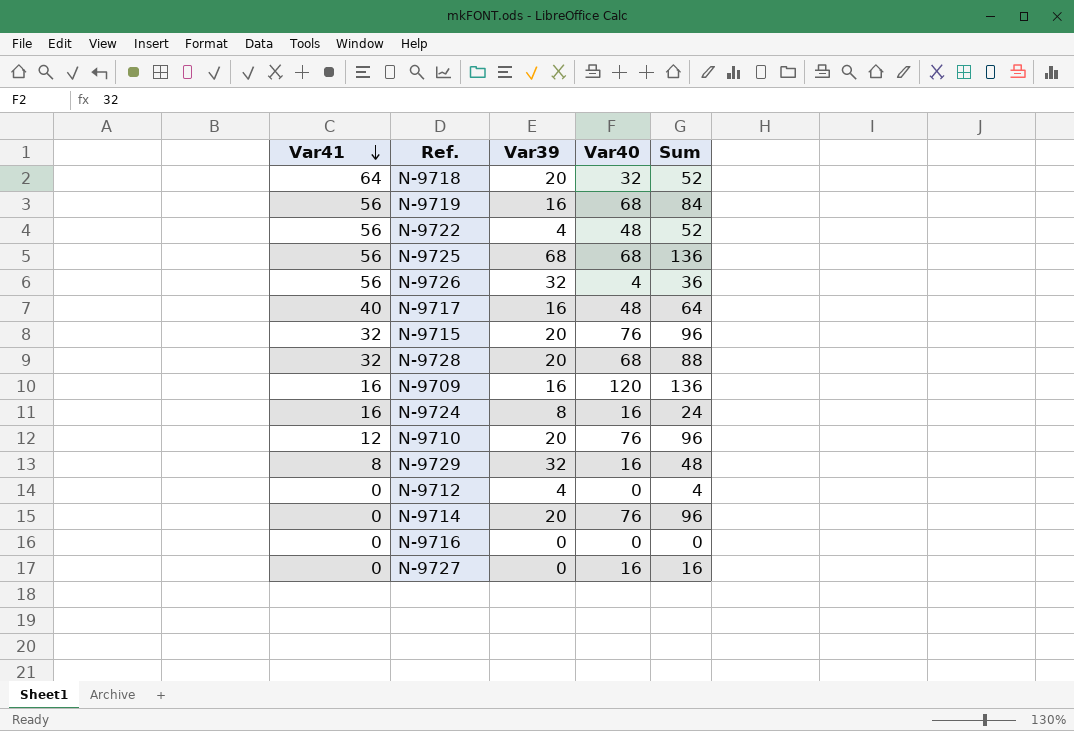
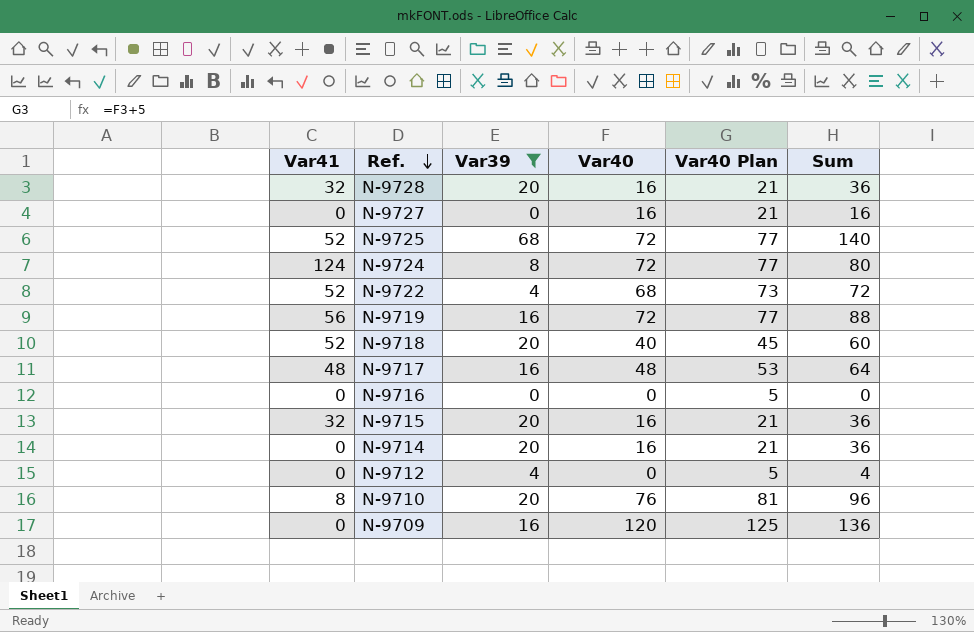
filter: none -> Var39 != 32
row order: Var41 descending -> Ref. descending
column Var40 Plan | formula: none -> [Var40] + 5
N-9728 | Var40: 68 -> 16
N-9728 | Sum: 88 -> 36
N-9725 | Var41: 56 -> 52
N-9725 | Var40: 68 -> 72
N-9725 | Sum: 136 -> 140
N-9724 | Var41: 16 -> 124
N-9724 | Var40: 16 -> 72
N-9724 | Sum: 24 -> 80
N-9722 | Var41: 56 -> 52
N-9722 | Var40: 48 -> 68
N-9722 | Sum: 52 -> 72
N-9719 | Var40: 68 -> 72
N-9719 | Sum: 84 -> 88
N-9718 | Var41: 64 -> 52
N-9718 | Var40: 32 -> 40
N-9718 | Sum: 52 -> 60
N-9717 | Var41: 40 -> 48
N-9715 | Var40: 76 -> 16
N-9715 | Sum: 96 -> 36
N-9714 | Var40: 76 -> 16
N-9714 | Sum: 96 -> 36
N-9710 | Var41: 12 -> 8
N-9709 | Var41: 16 -> 0

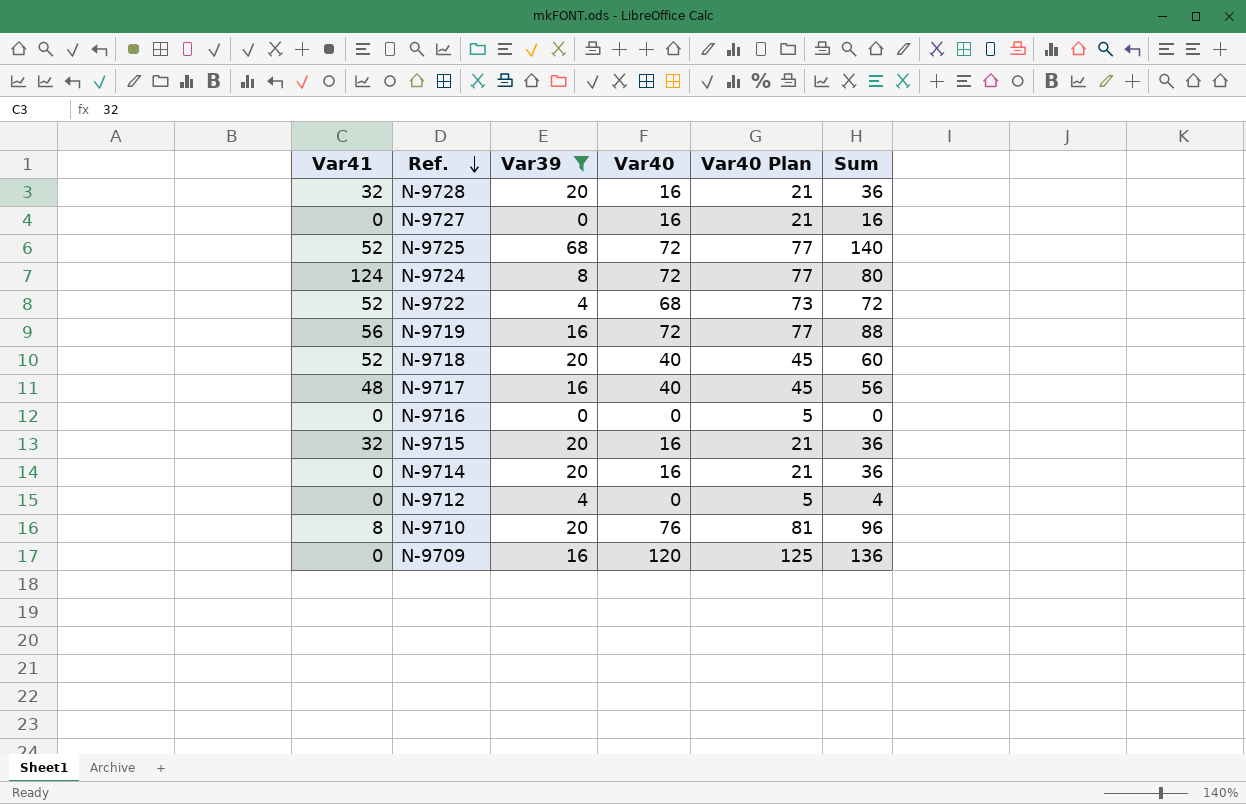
N-9717 | Var40: 48 -> 40
N-9717 | Var40 Plan: 53 -> 45
N-9717 | Sum: 64 -> 56

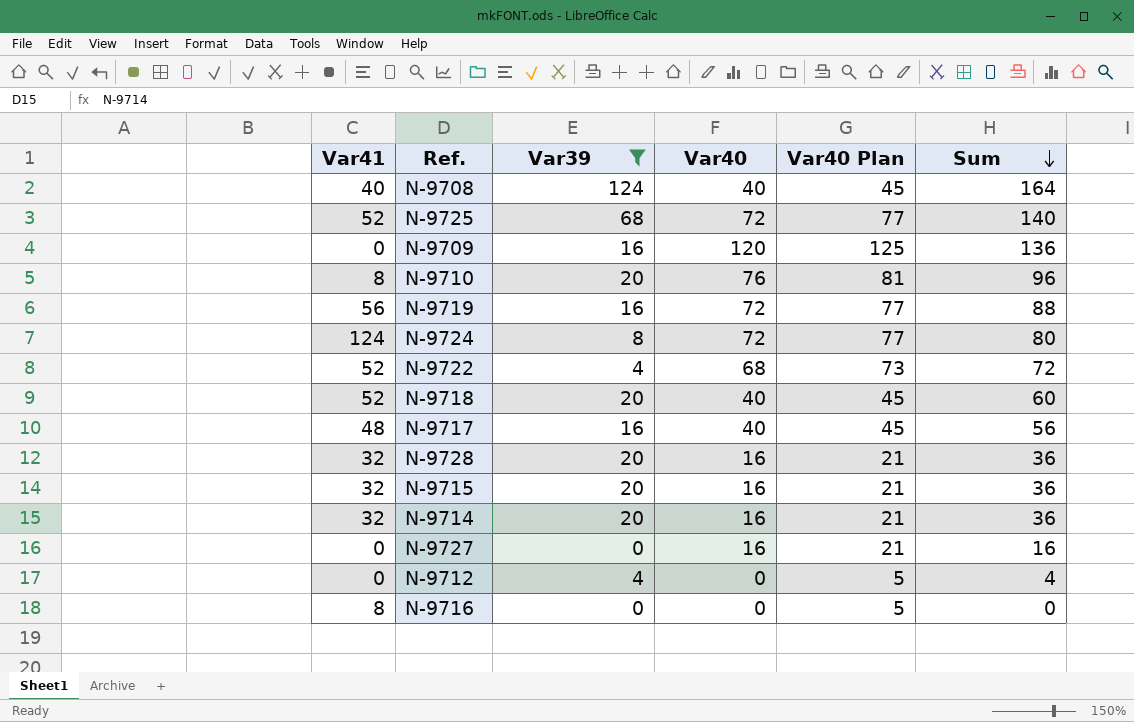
row order: Ref. descending -> Sum descending
row N-9708: none -> 40 | 124 | 40 | 45 | 164
N-9714 | Var41: 0 -> 32
N-9716 | Var41: 0 -> 8

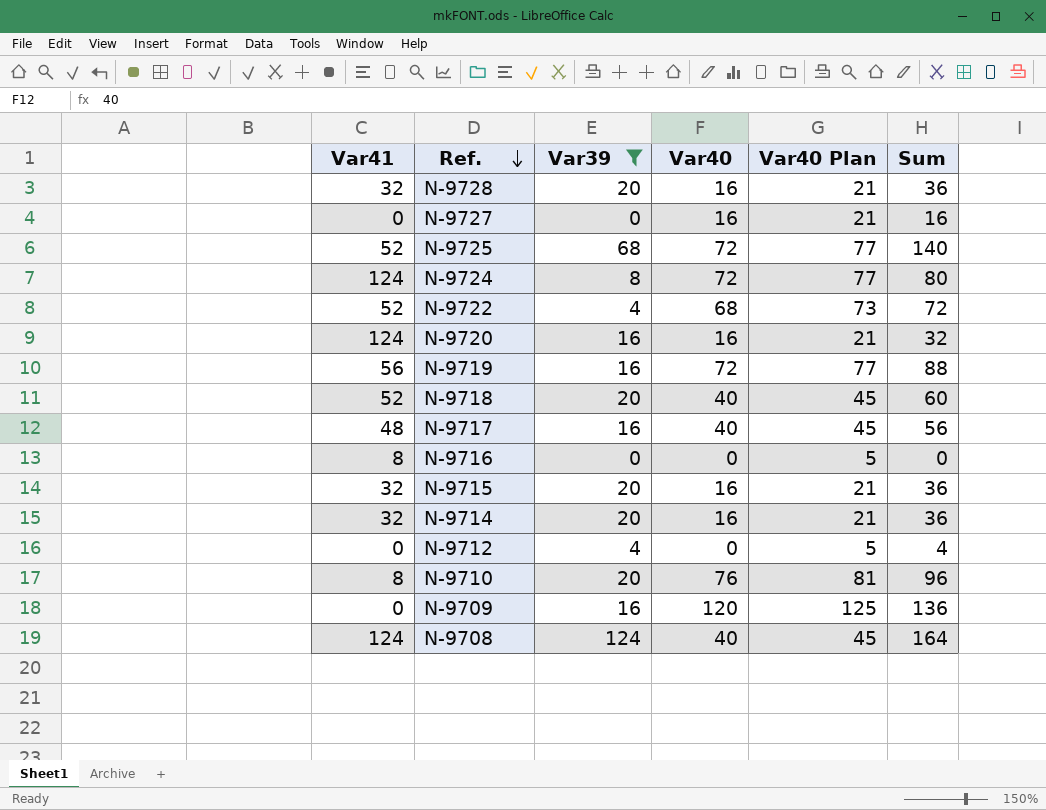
row order: Sum descending -> Ref. descending
row N-9720: none -> 124 | 16 | 16 | 21 | 32
N-9708 | Var41: 40 -> 124

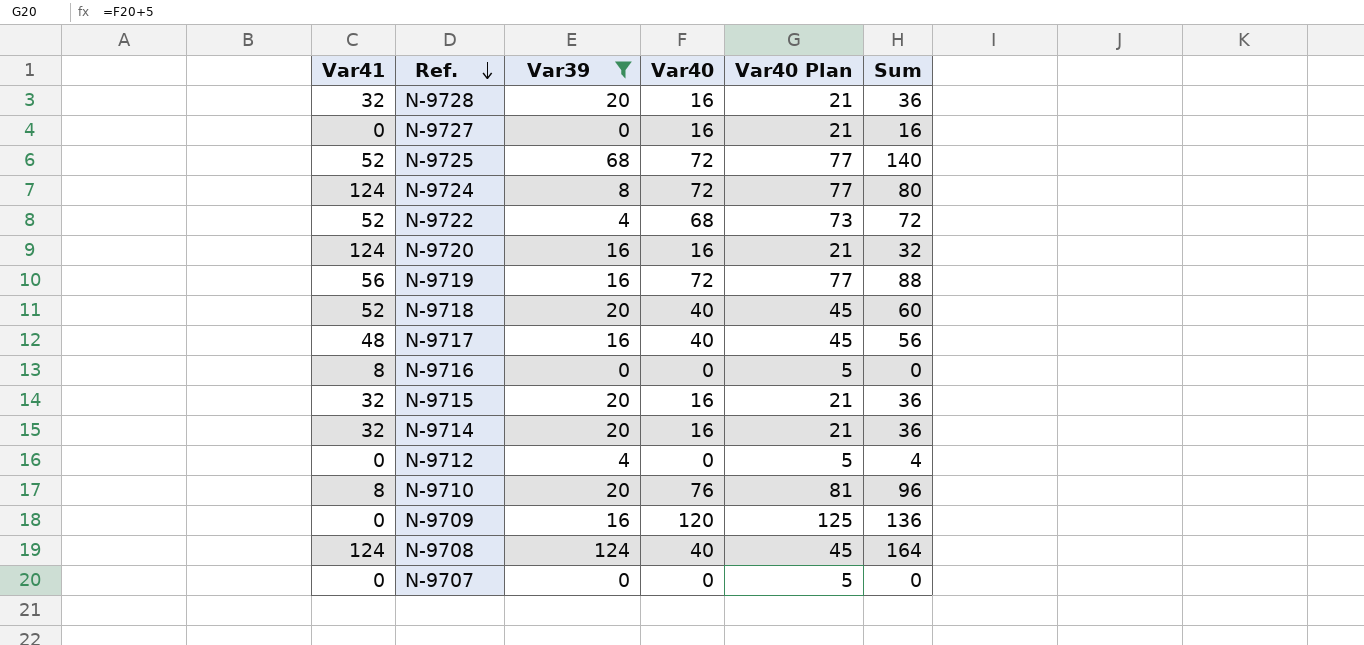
row N-9707: none -> 0 | 0 | 0 | 5 | 0

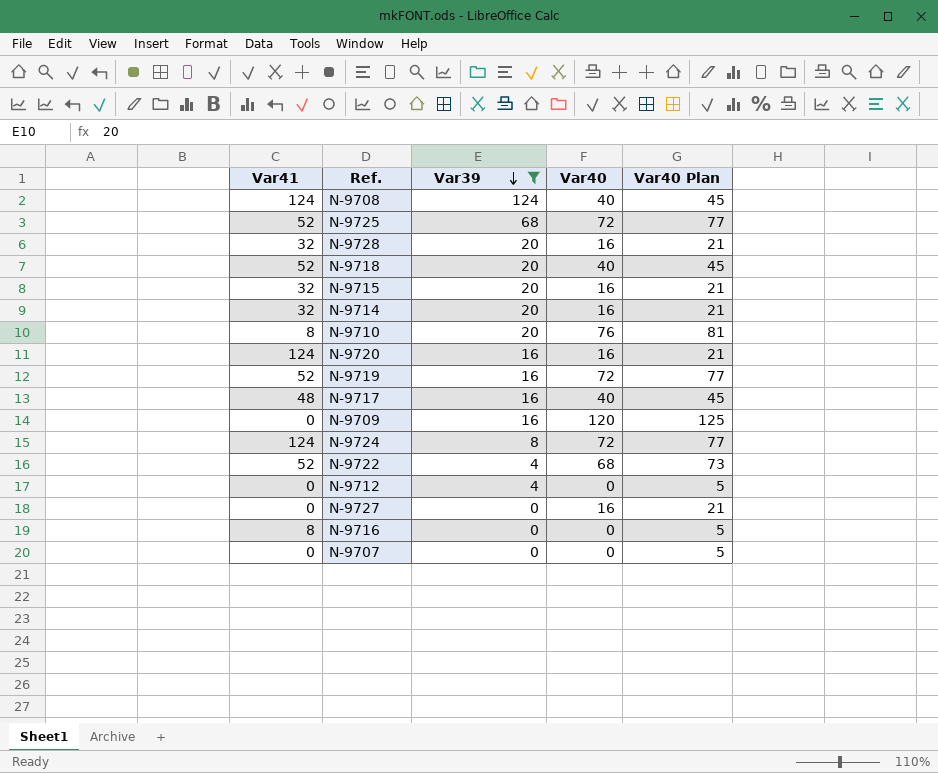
row order: Ref. descending -> Var39 descending
column Sum | formula: [Var39] + [Var40] -> none
N-9719 | Var41: 56 -> 52

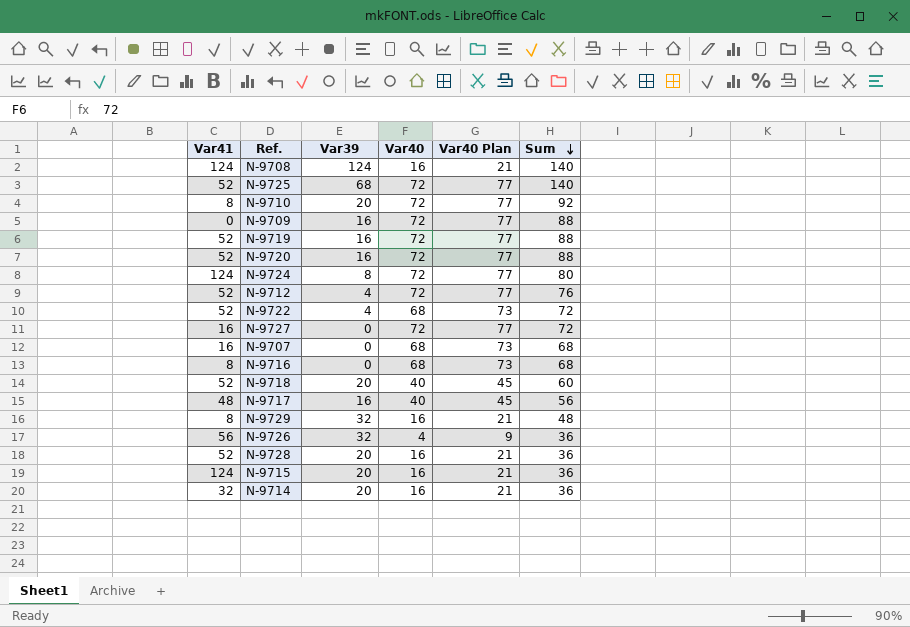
filter: Var39 != 32 -> none
row order: Var39 descending -> Sum descending
column Sum | formula: none -> [Var39] + [Var40]
N-9708 | Var40: 40 -> 16
N-9708 | Var40 Plan: 45 -> 21
N-9710 | Var40: 76 -> 72
N-9710 | Var40 Plan: 81 -> 77
N-9709 | Var40: 120 -> 72
N-9709 | Var40 Plan: 125 -> 77
N-9720 | Var41: 124 -> 52
N-9720 | Var40: 16 -> 72
N-9720 | Var40 Plan: 21 -> 77
N-9712 | Var41: 0 -> 52
N-9712 | Var40: 0 -> 72
N-9712 | Var40 Plan: 5 -> 77
N-9727 | Var41: 0 -> 16
N-9727 | Var40: 16 -> 72
N-9727 | Var40 Plan: 21 -> 77
N-9707 | Var41: 0 -> 16
N-9707 | Var40: 0 -> 68
N-9707 | Var40 Plan: 5 -> 73
N-9716 | Var40: 0 -> 68
N-9716 | Var40 Plan: 5 -> 73
N-9728 | Var41: 32 -> 52
N-9715 | Var41: 32 -> 124

